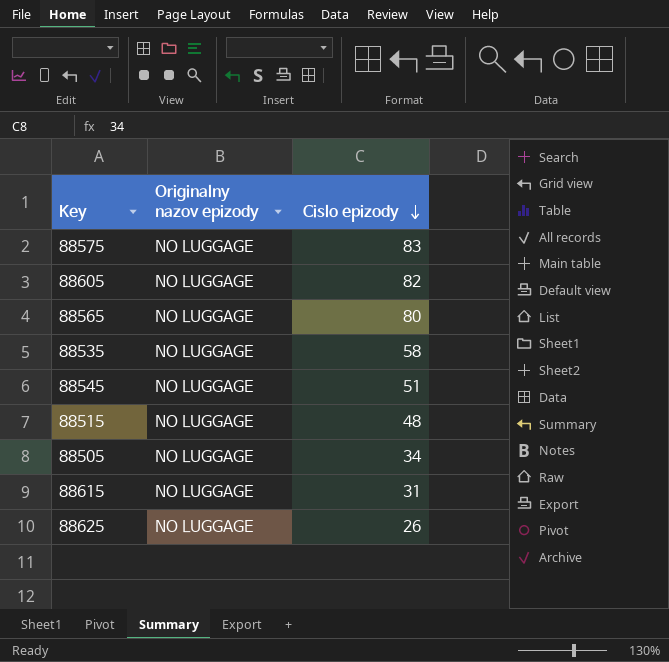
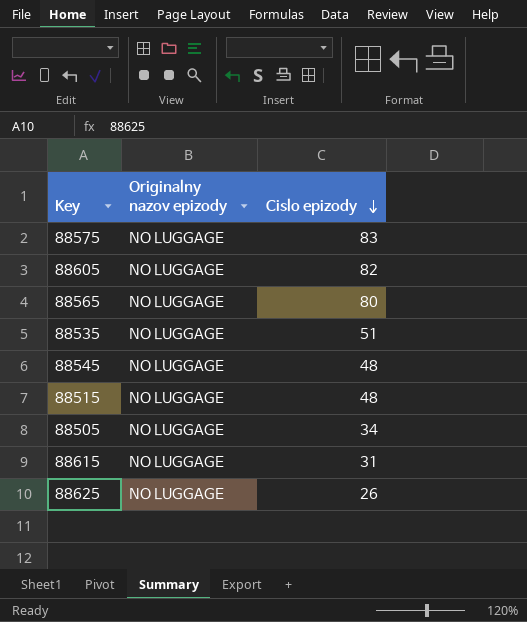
88535 | Cislo epizody: 58 -> 51
88545 | Cislo epizody: 51 -> 48

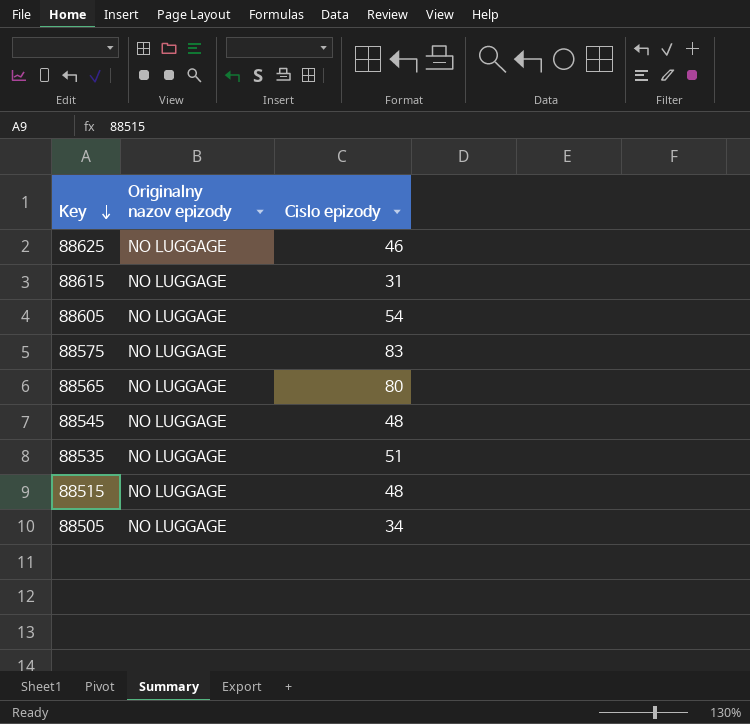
row order: Cislo epizody descending -> Key descending
88625 | Cislo epizody: 26 -> 46
88605 | Cislo epizody: 82 -> 54

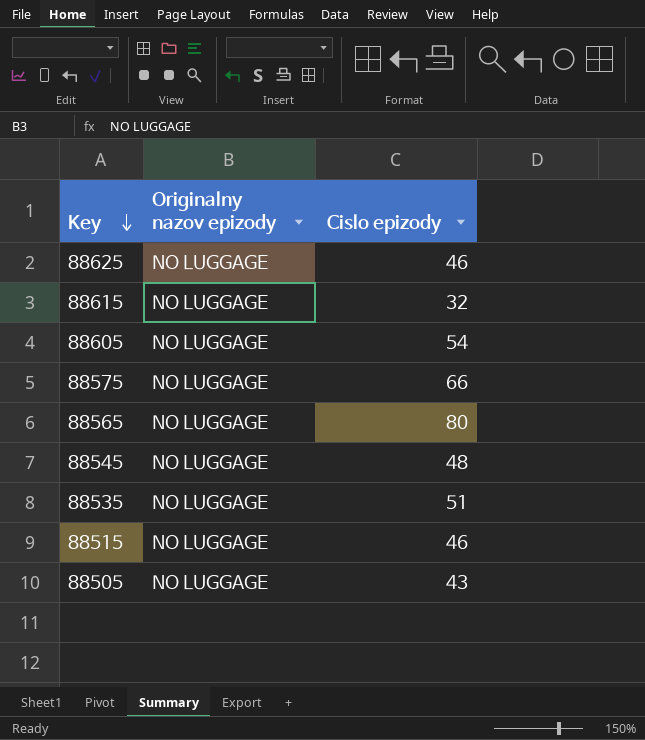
88615 | Cislo epizody: 31 -> 32
88575 | Cislo epizody: 83 -> 66
88515 | Cislo epizody: 48 -> 46
88505 | Cislo epizody: 34 -> 43

